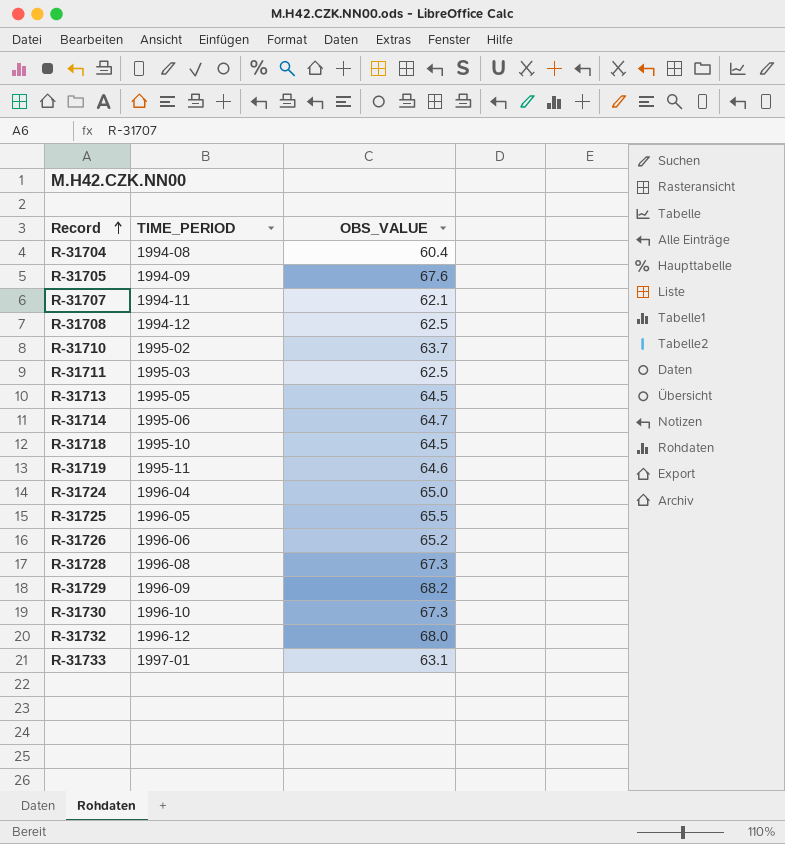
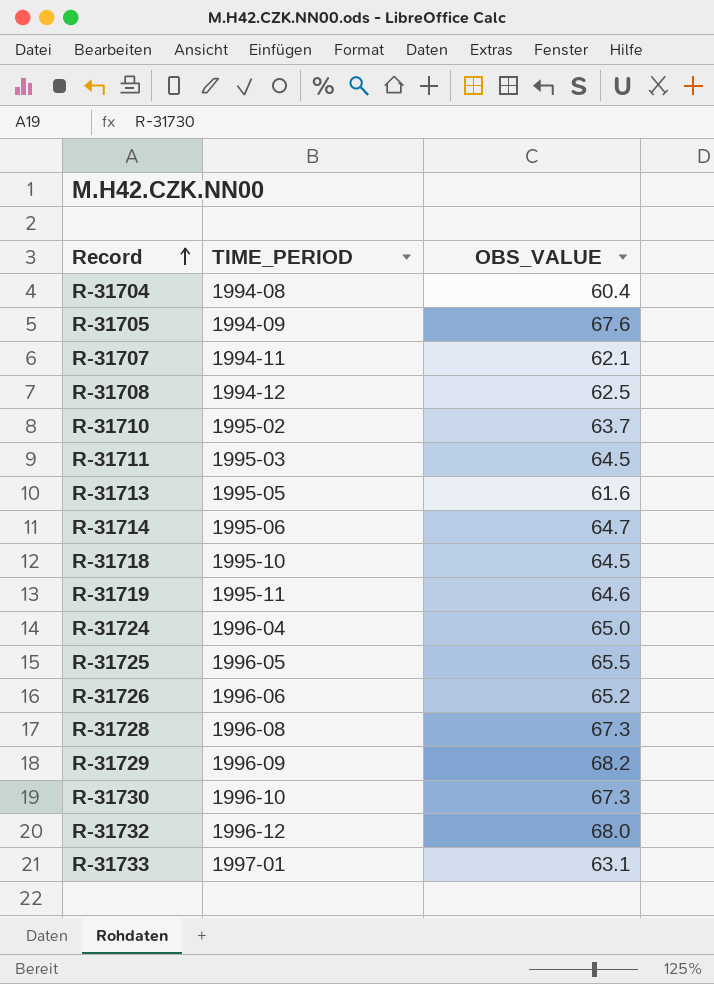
R-31711 | OBS_VALUE: 62.5 -> 64.5
R-31713 | OBS_VALUE: 64.5 -> 61.6

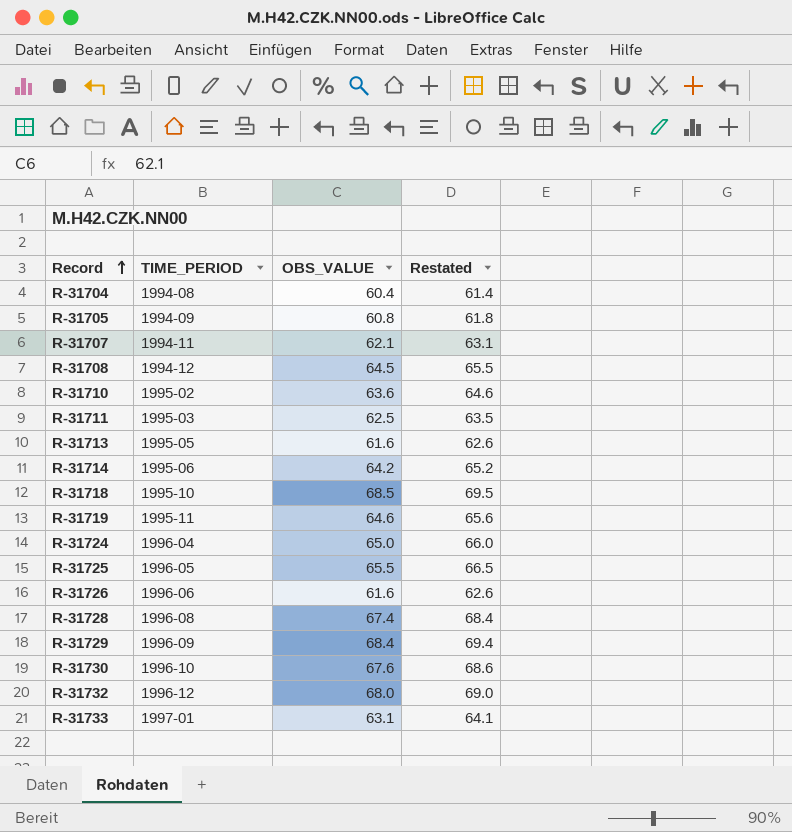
column Restated | formula: none -> [OBS_VALUE] + 1
R-31705 | OBS_VALUE: 67.6 -> 60.8
R-31708 | OBS_VALUE: 62.5 -> 64.5
R-31710 | OBS_VALUE: 63.7 -> 63.6
R-31711 | OBS_VALUE: 64.5 -> 62.5
R-31714 | OBS_VALUE: 64.7 -> 64.2
R-31718 | OBS_VALUE: 64.5 -> 68.5
R-31726 | OBS_VALUE: 65.2 -> 61.6
R-31728 | OBS_VALUE: 67.3 -> 67.4
R-31729 | OBS_VALUE: 68.2 -> 68.4
R-31730 | OBS_VALUE: 67.3 -> 67.6

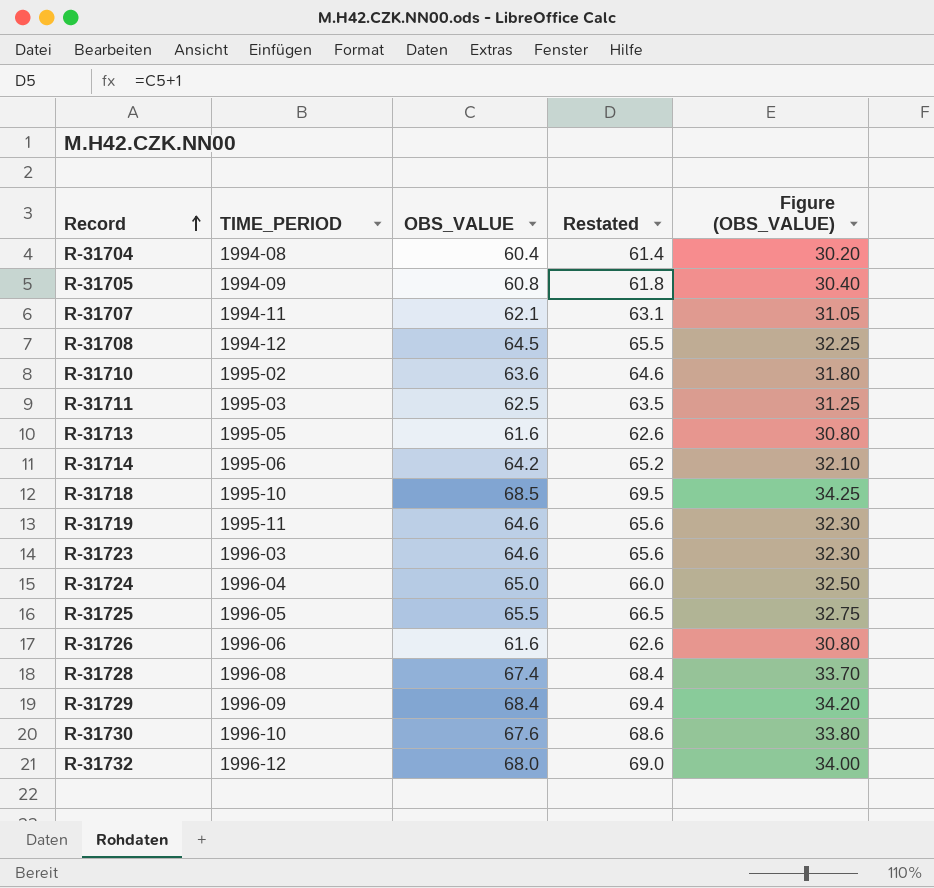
column Figure (OBS_VALUE) | formula: none -> [OBS_VALUE] * 0.5
row R-31733: 1997-01 | 63.1 | 64.1 -> none
row R-31723: none -> 1996-03 | 64.6 | 65.6 | 32.30

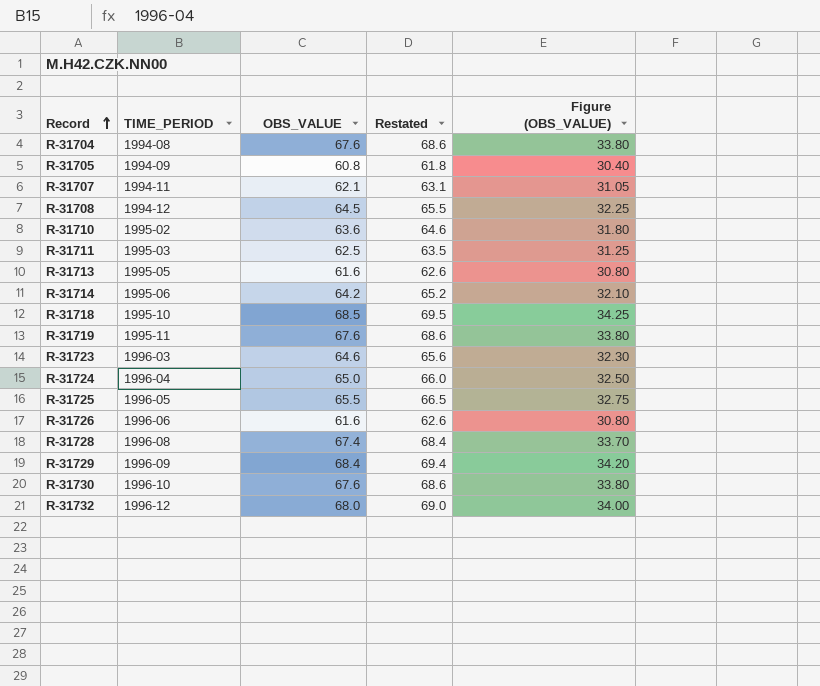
R-31704 | OBS_VALUE: 60.4 -> 67.6
R-31704 | Restated: 61.4 -> 68.6
R-31704 | Figure (OBS_VALUE): 30.20 -> 33.80
R-31719 | OBS_VALUE: 64.6 -> 67.6
R-31719 | Restated: 65.6 -> 68.6
R-31719 | Figure (OBS_VALUE): 32.30 -> 33.80

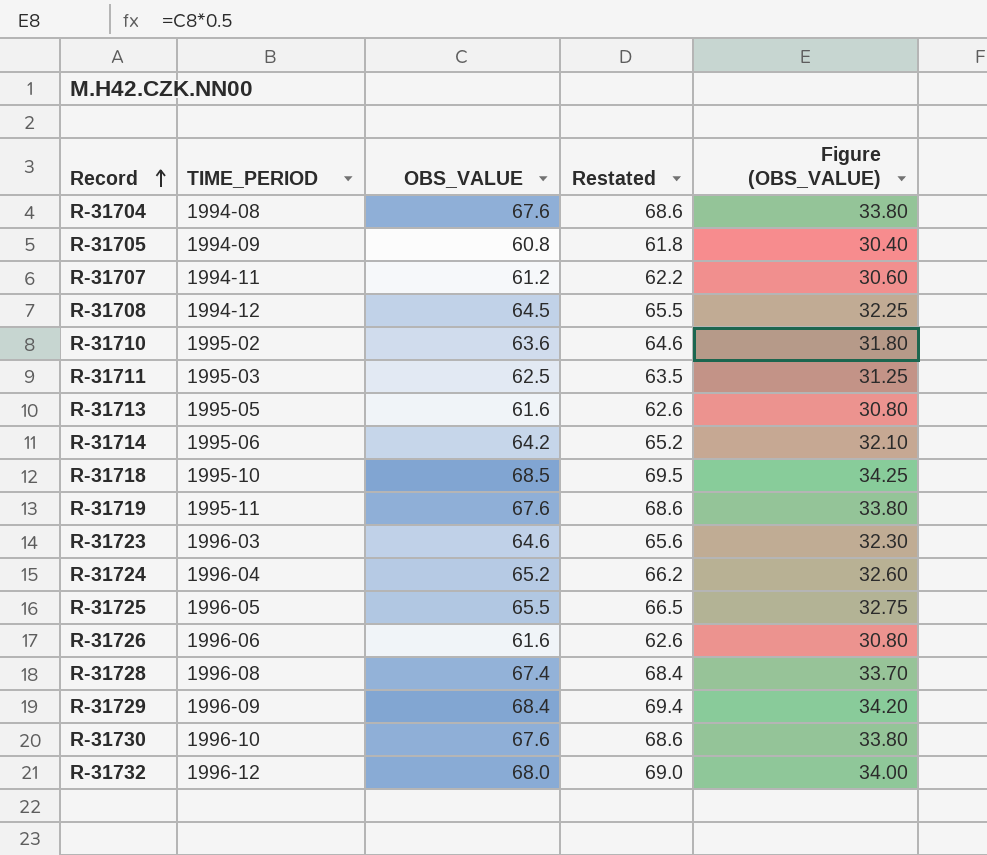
R-31707 | OBS_VALUE: 62.1 -> 61.2
R-31707 | Restated: 63.1 -> 62.2
R-31707 | Figure (OBS_VALUE): 31.05 -> 30.60
R-31724 | OBS_VALUE: 65.0 -> 65.2
R-31724 | Restated: 66.0 -> 66.2
R-31724 | Figure (OBS_VALUE): 32.50 -> 32.60

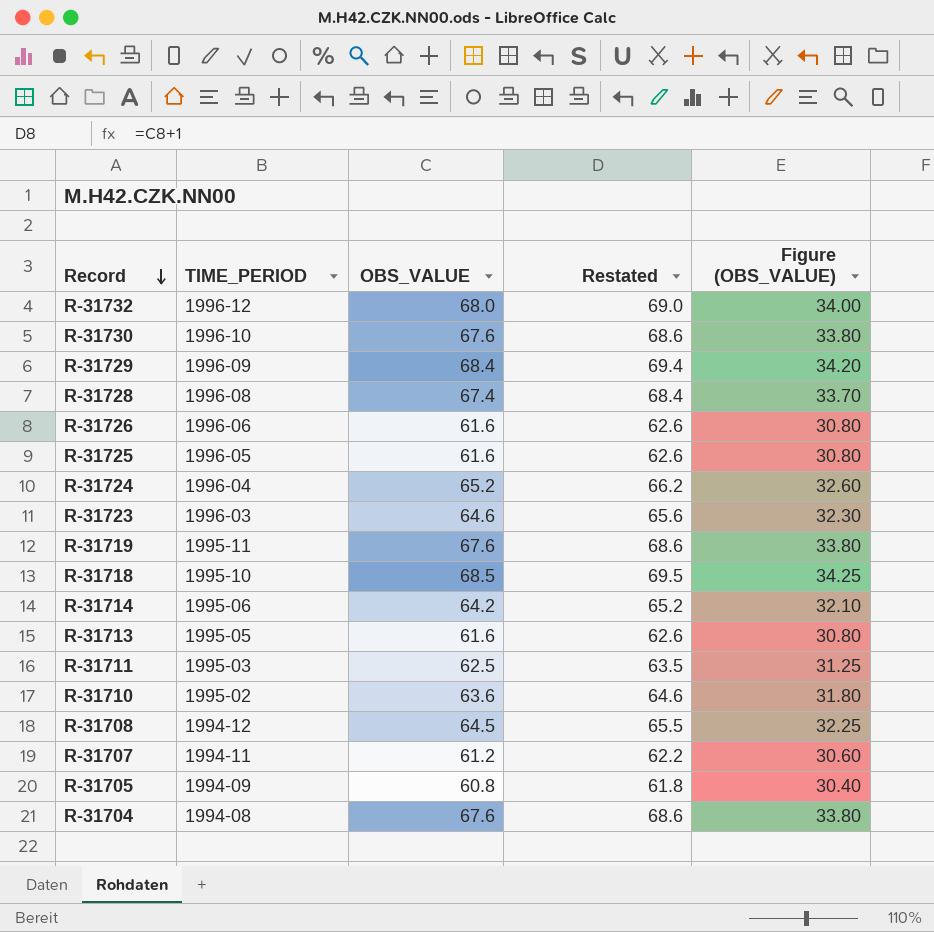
row order: Record ascending -> Record descending
R-31725 | OBS_VALUE: 65.5 -> 61.6
R-31725 | Restated: 66.5 -> 62.6
R-31725 | Figure (OBS_VALUE): 32.75 -> 30.80

